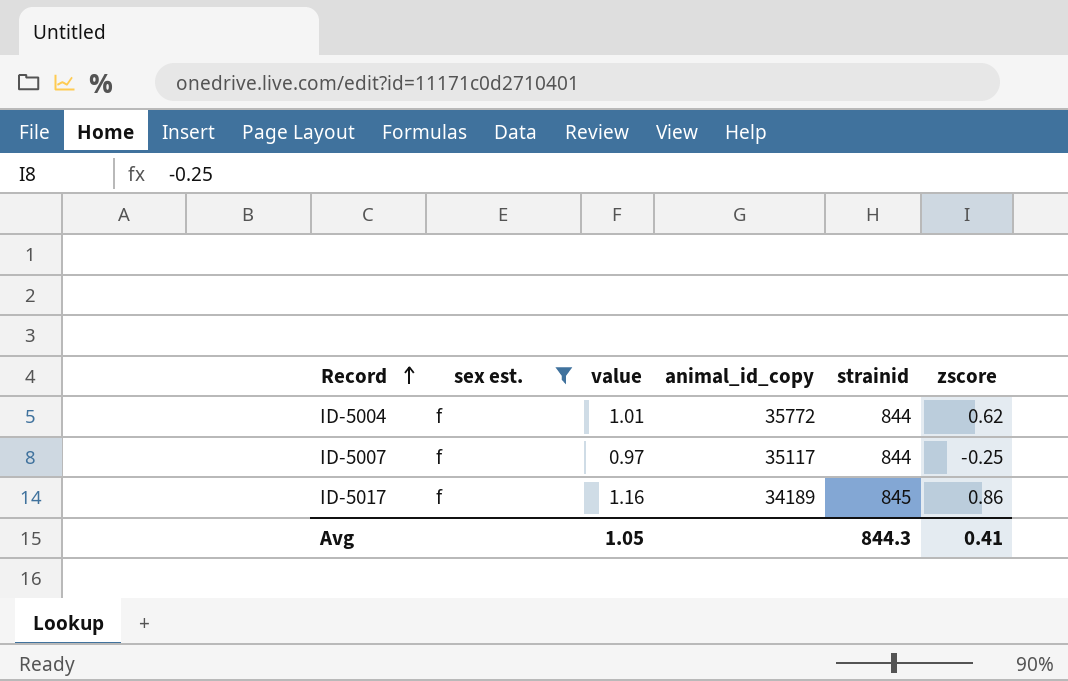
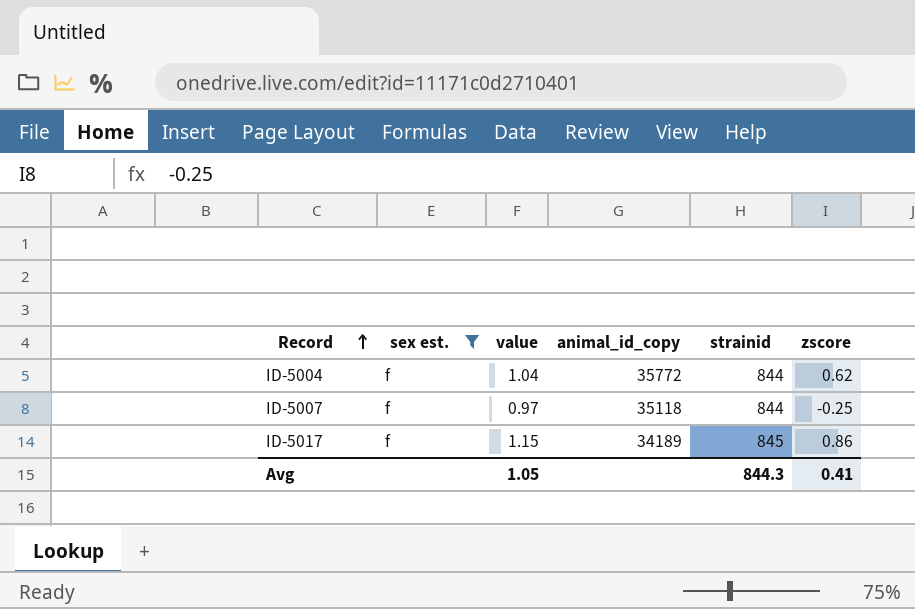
ID-5004 | value: 1.01 -> 1.04
ID-5007 | animal_id_copy: 35117 -> 35118
ID-5017 | value: 1.16 -> 1.15

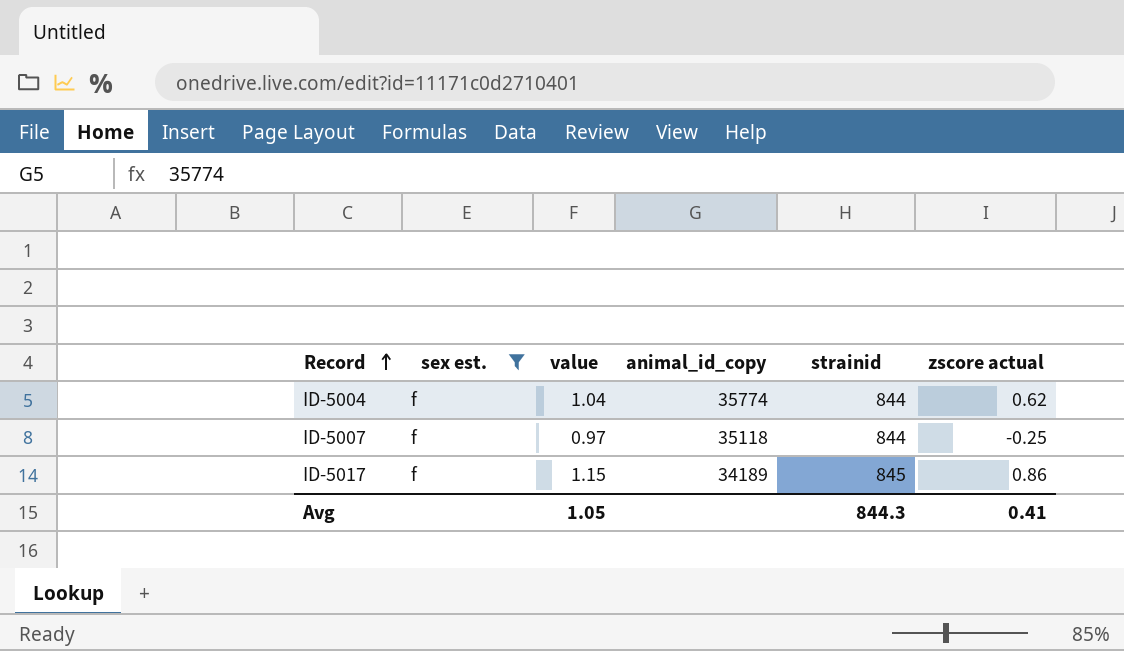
column name: zscore -> zscore actual
ID-5004 | animal_id_copy: 35772 -> 35774

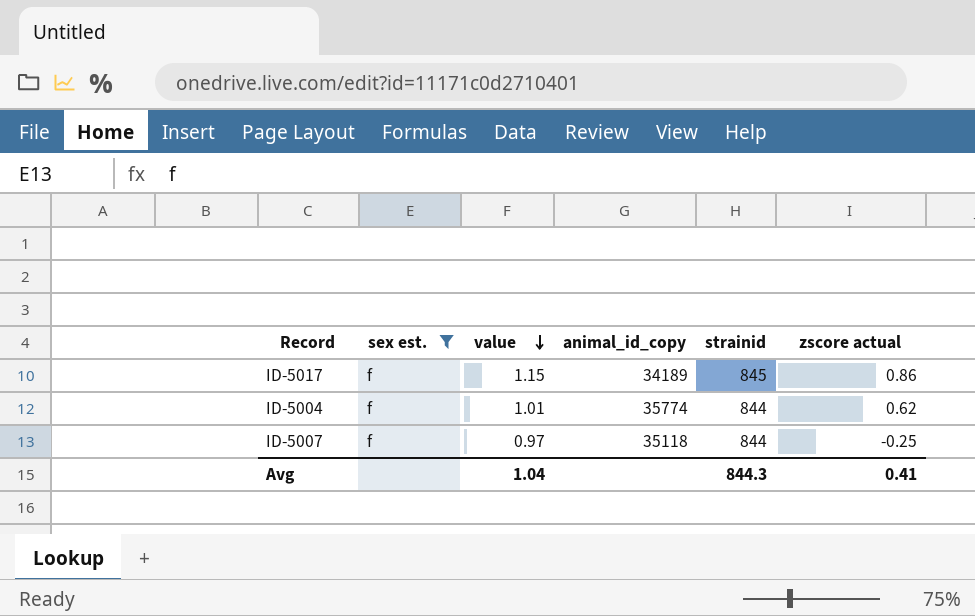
row order: Record ascending -> value descending
ID-5004 | value: 1.04 -> 1.01
Avg | value: 1.05 -> 1.04

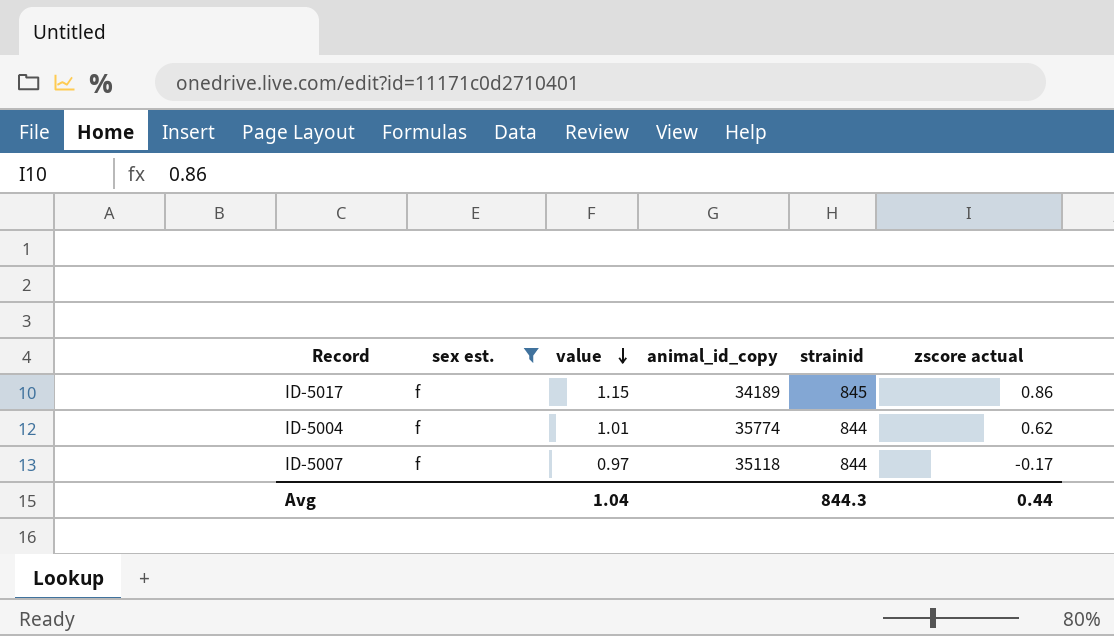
ID-5007 | zscore actual: -0.25 -> -0.17
Avg | zscore actual: 0.41 -> 0.44

